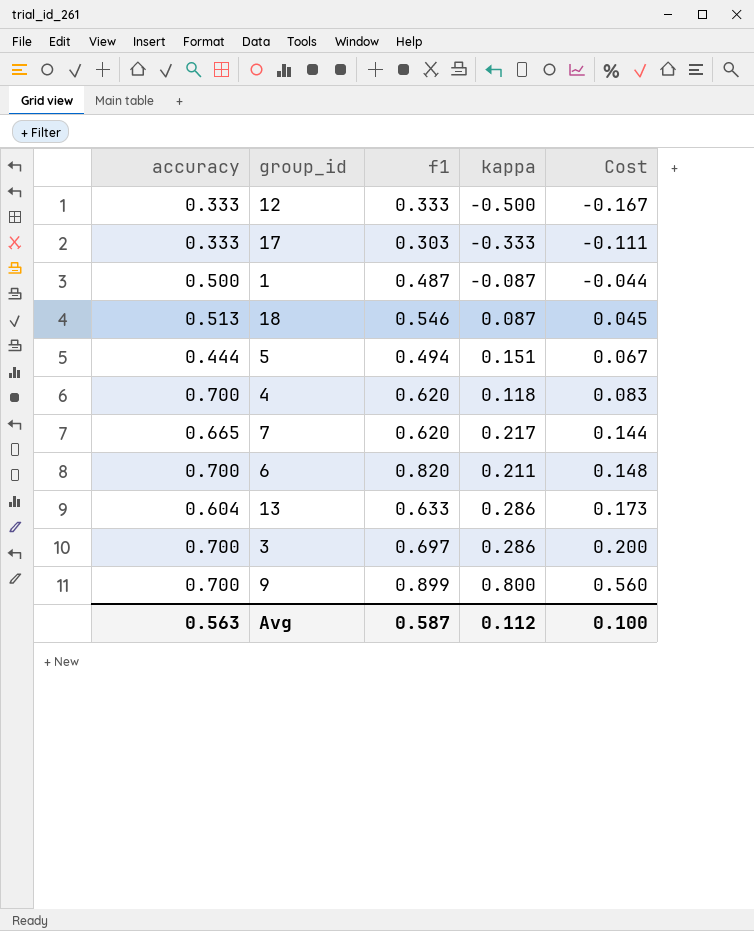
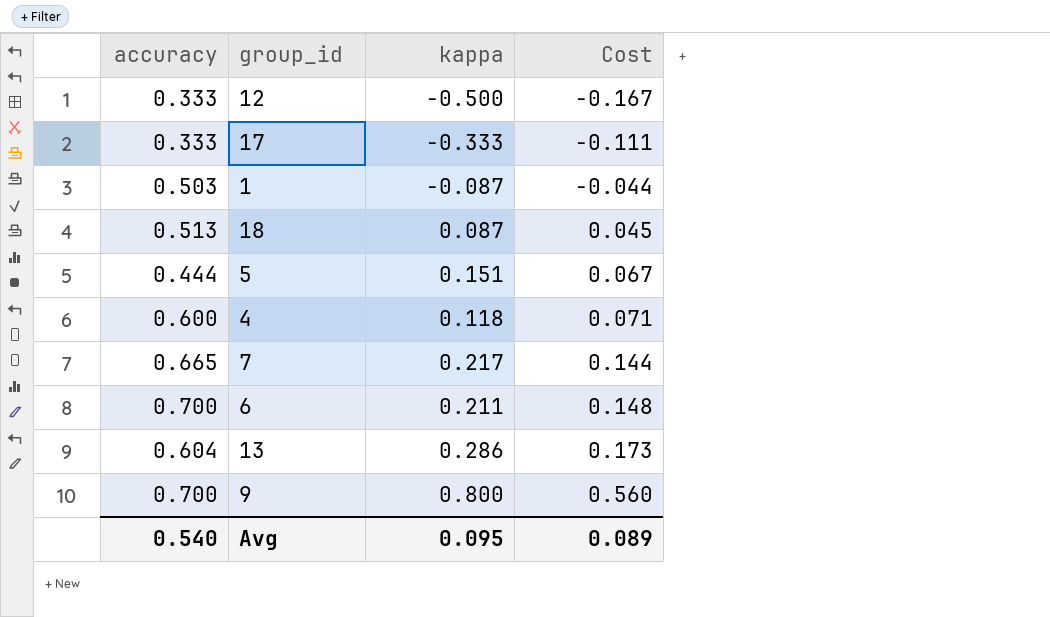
column f1 | position: 3 -> none
row 3: 0.700 | 0.697 | 0.286 | 0.200 -> none
1 | accuracy: 0.500 -> 0.503
4 | accuracy: 0.700 -> 0.600
4 | Cost: 0.083 -> 0.071
Avg | accuracy: 0.563 -> 0.540
Avg | kappa: 0.112 -> 0.095
Avg | Cost: 0.100 -> 0.089

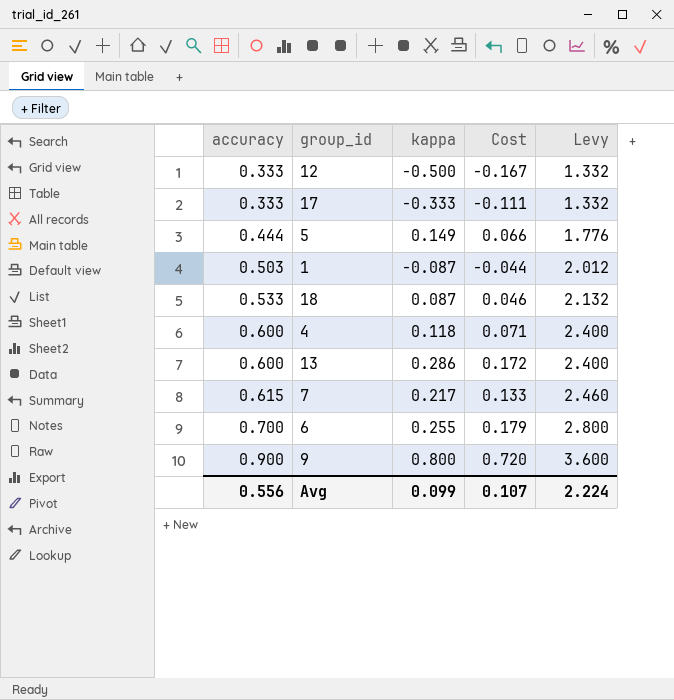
row order: Cost ascending -> accuracy ascending
column Levy | formula: none -> [accuracy] * 4
5 | kappa: 0.151 -> 0.149
5 | Cost: 0.067 -> 0.066
18 | accuracy: 0.513 -> 0.533
18 | Cost: 0.045 -> 0.046
13 | accuracy: 0.604 -> 0.600
13 | Cost: 0.173 -> 0.172
7 | accuracy: 0.665 -> 0.615
7 | Cost: 0.144 -> 0.133
6 | kappa: 0.211 -> 0.255
6 | Cost: 0.148 -> 0.179
9 | accuracy: 0.700 -> 0.900
9 | Cost: 0.560 -> 0.720
Avg | accuracy: 0.540 -> 0.556
Avg | kappa: 0.095 -> 0.099
Avg | Cost: 0.089 -> 0.107

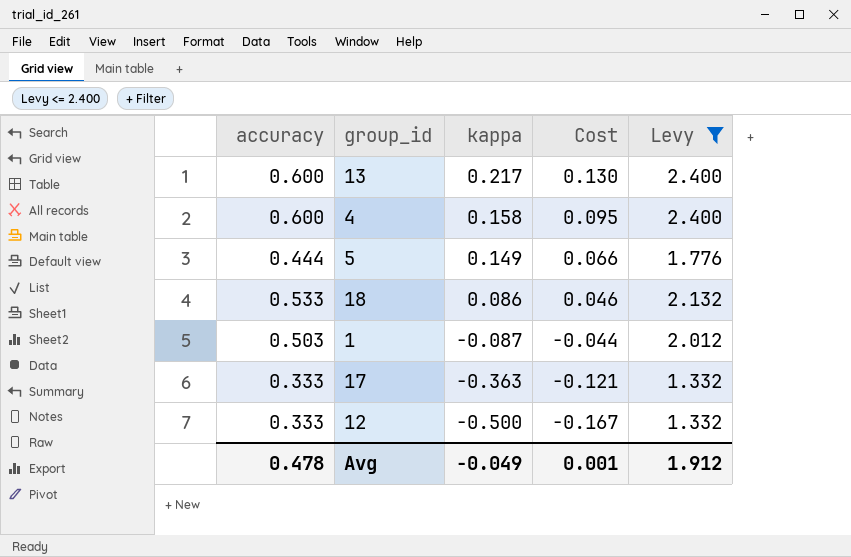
filter: none -> Levy <= 2.400
row order: accuracy ascending -> kappa descending
13 | kappa: 0.286 -> 0.217
13 | Cost: 0.172 -> 0.130
4 | kappa: 0.118 -> 0.158
4 | Cost: 0.071 -> 0.095
18 | kappa: 0.087 -> 0.086
17 | kappa: -0.333 -> -0.363
17 | Cost: -0.111 -> -0.121
Avg | accuracy: 0.556 -> 0.478
Avg | kappa: 0.099 -> -0.049
Avg | Cost: 0.107 -> 0.001
Avg | Levy: 2.224 -> 1.912

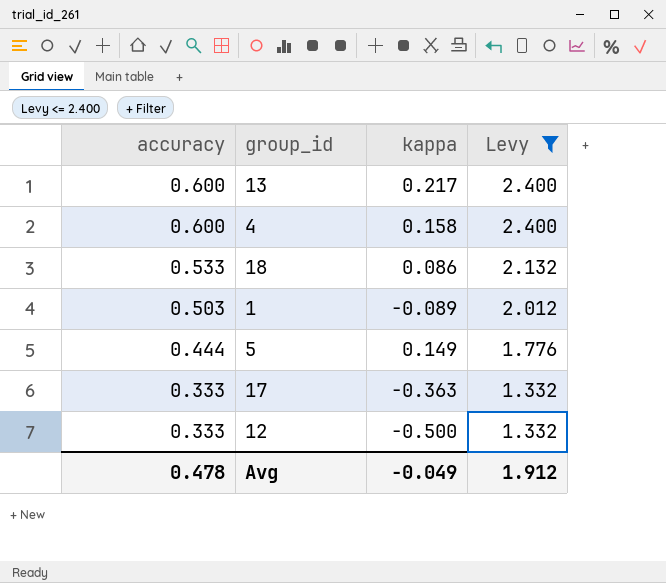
row order: kappa descending -> accuracy descending
column Cost | formula: [accuracy] * [kappa] -> none
1 | kappa: -0.087 -> -0.089

